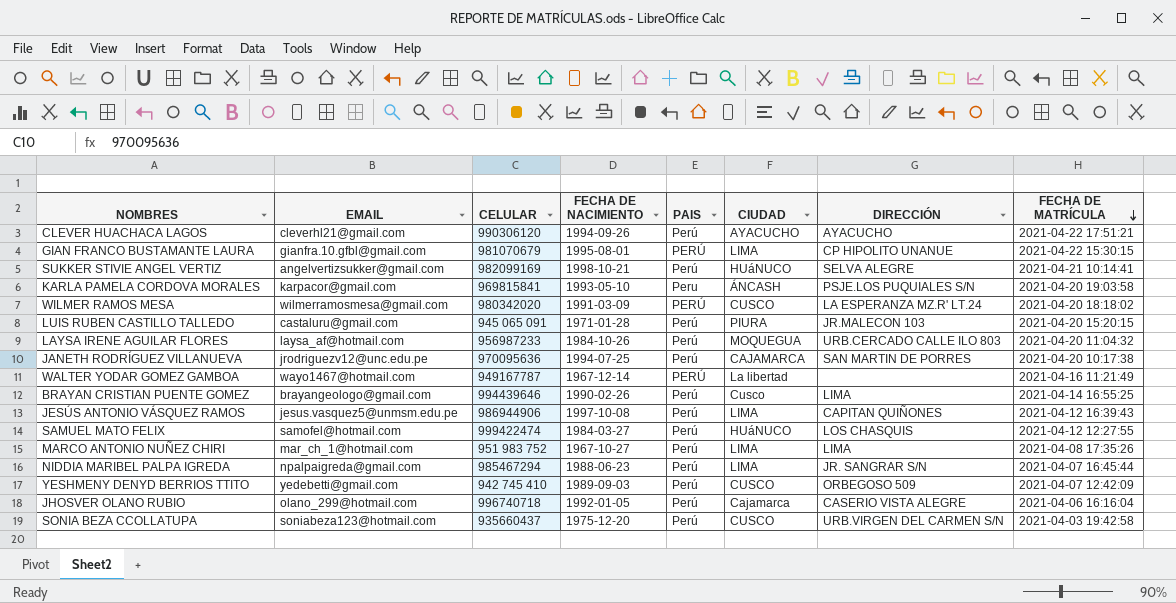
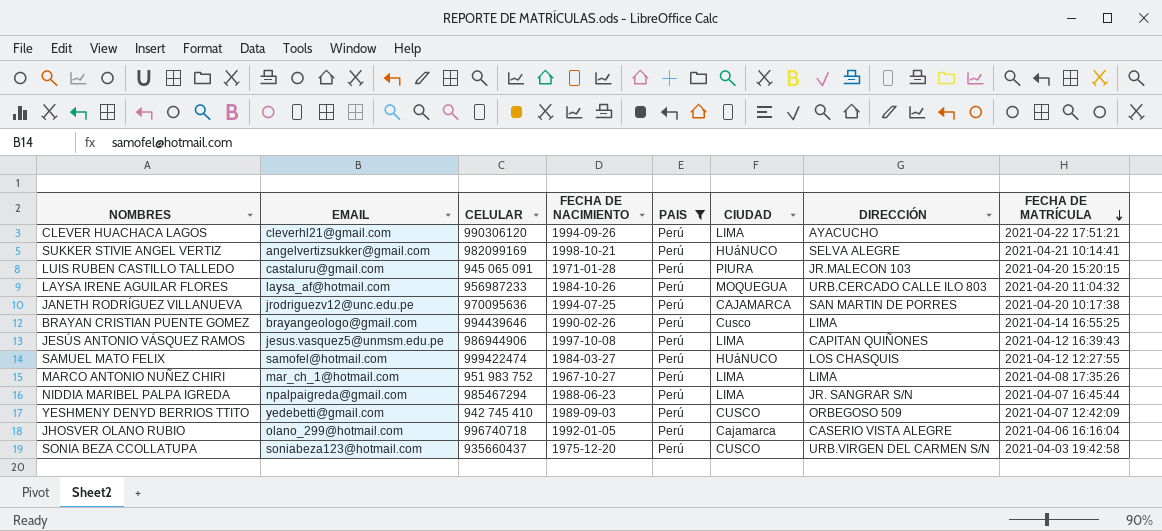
filter: none -> PAIS = Perú
CLEVER HUACHACA LAGOS | CIUDAD: AYACUCHO -> LIMA

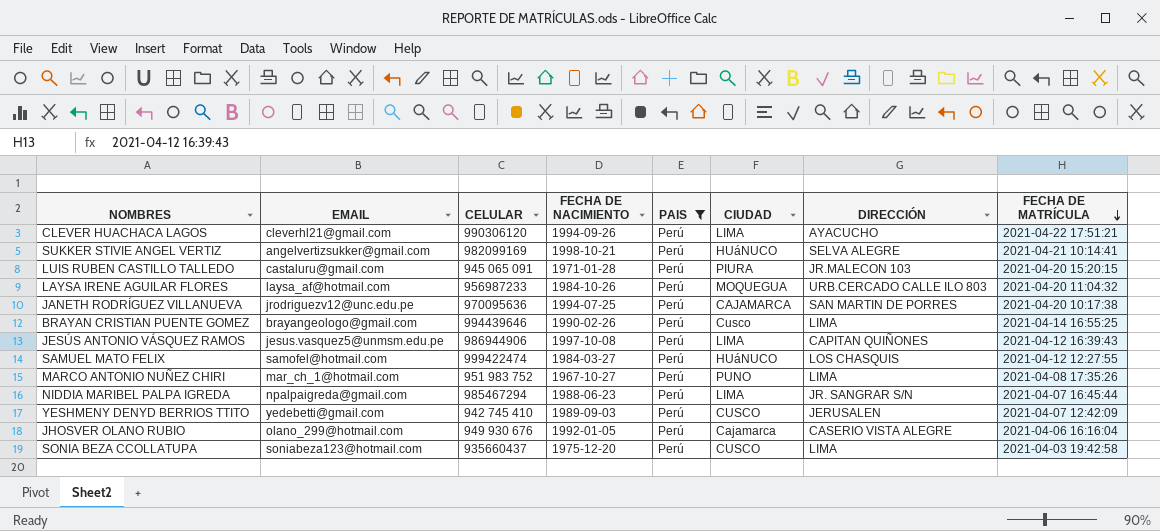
MARCO ANTONIO NUÑEZ CHIRI | CIUDAD: LIMA -> PUNO
YESHMENY DENYD BERRIOS TTITO | DIRECCIÓN: ORBEGOSO 509 -> JERUSALEN
JHOSVER OLANO RUBIO | CELULAR: 996740718 -> 949 930 676
SONIA BEZA CCOLLATUPA | DIRECCIÓN: URB.VIRGEN DEL CARMEN S/N -> LIMA

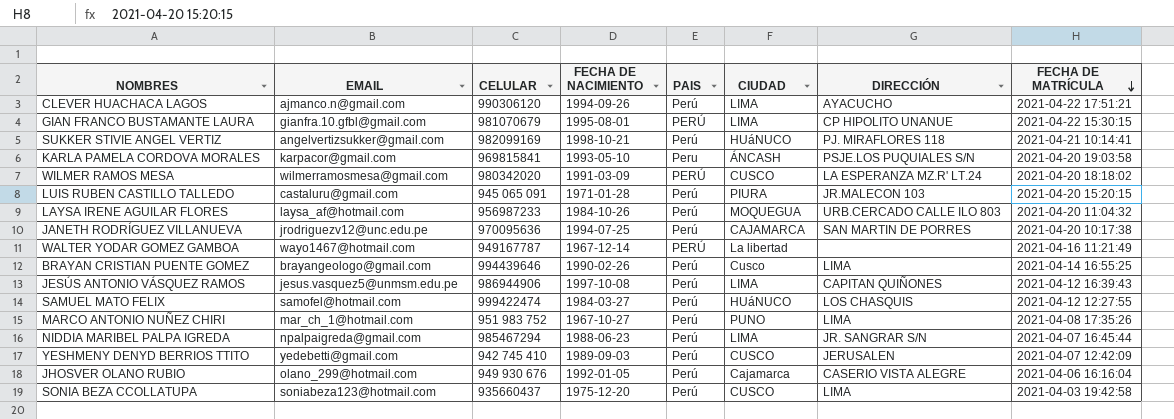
filter: PAIS = Perú -> none
CLEVER HUACHACA LAGOS | EMAIL: cleverhl21@gmail.com -> ajmanco.n@gmail.com
SUKKER STIVIE ANGEL VERTIZ | DIRECCIÓN: SELVA ALEGRE -> PJ. MIRAFLORES 118

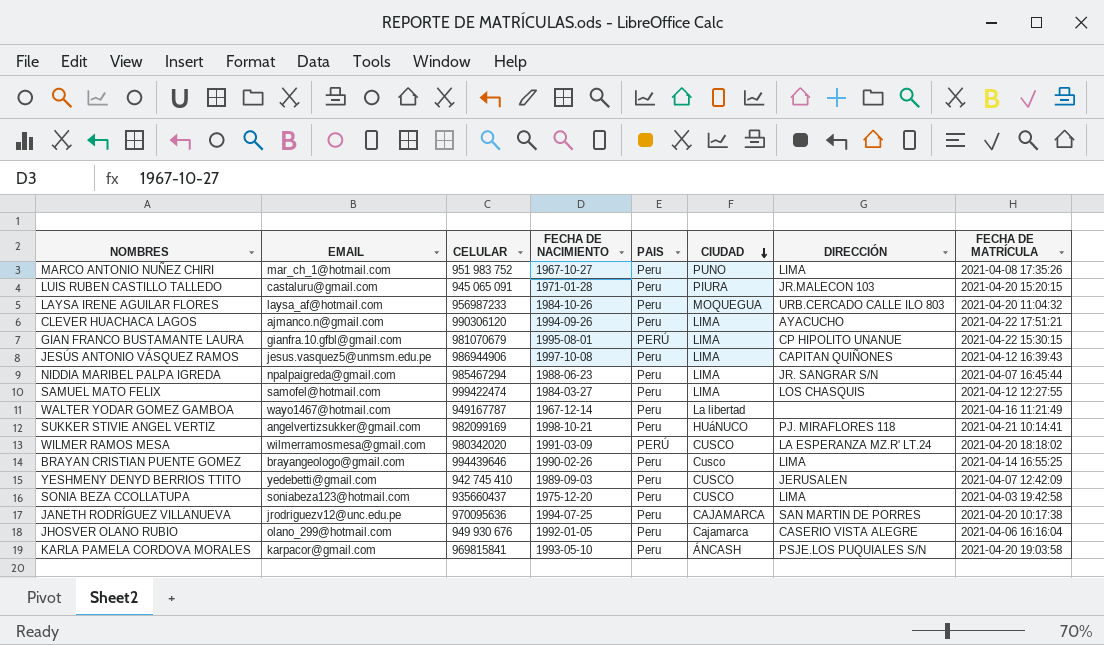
row order: FECHA DE MATRÍCULA descending -> CIUDAD descending
MARCO ANTONIO NUÑEZ CHIRI | PAIS: Perú -> Peru
LUIS RUBEN CASTILLO TALLEDO | PAIS: Perú -> Peru
LAYSA IRENE AGUILAR FLORES | PAIS: Perú -> Peru
CLEVER HUACHACA LAGOS | PAIS: Perú -> Peru
JESÚS ANTONIO VÁSQUEZ RAMOS | PAIS: Perú -> Peru
NIDDIA MARIBEL PALPA IGREDA | PAIS: Perú -> Peru
SAMUEL MATO FELIX | PAIS: Perú -> Peru
SAMUEL MATO FELIX | CIUDAD: HUáNUCO -> LIMA
WALTER YODAR GOMEZ GAMBOA | PAIS: PERÚ -> Peru
SUKKER STIVIE ANGEL VERTIZ | PAIS: Perú -> Peru
BRAYAN CRISTIAN PUENTE GOMEZ | PAIS: Perú -> Peru
YESHMENY DENYD BERRIOS TTITO | PAIS: Perú -> Peru
SONIA BEZA CCOLLATUPA | PAIS: Perú -> Peru
JANETH RODRÍGUEZ VILLANUEVA | PAIS: Perú -> Peru
JHOSVER OLANO RUBIO | PAIS: Perú -> Peru

